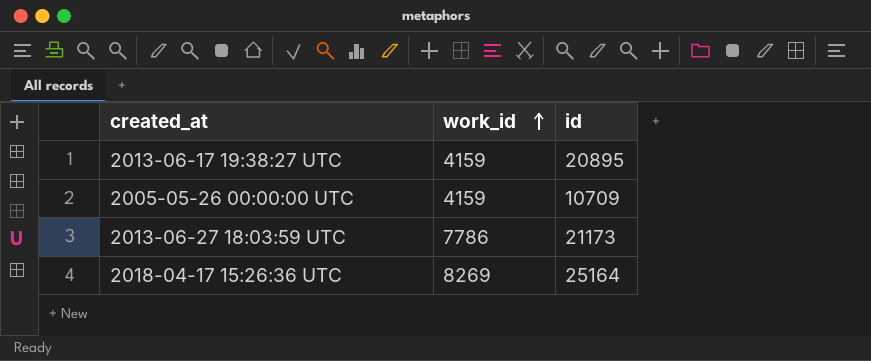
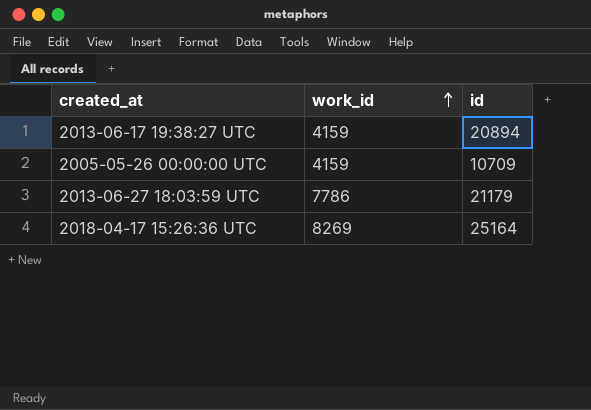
2013-06-17 19:38:27 UTC | id: 20895 -> 20894
2013-06-27 18:03:59 UTC | id: 21173 -> 21179

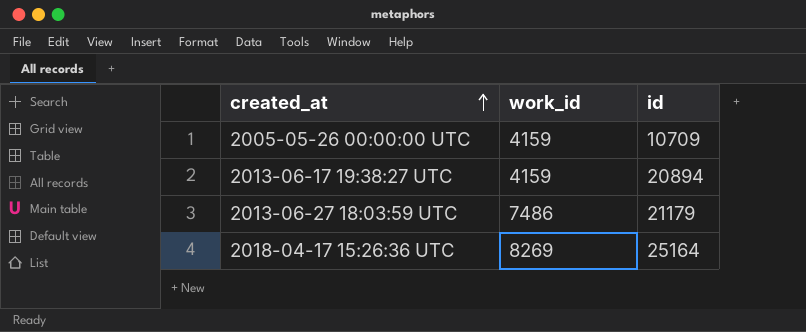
row order: work_id ascending -> created_at ascending
2013-06-27 18:03:59 UTC | work_id: 7786 -> 7486

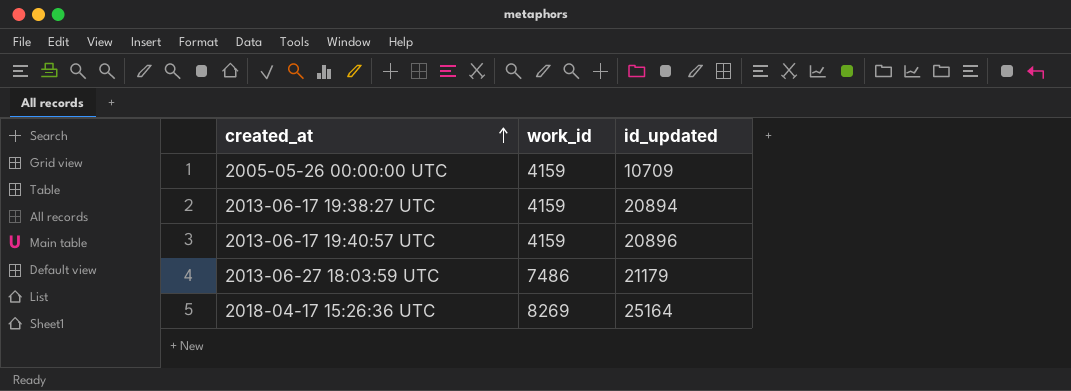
column name: id -> id_updated
row 2013-06-17 19:40:57 UTC: none -> 4159 | 20896

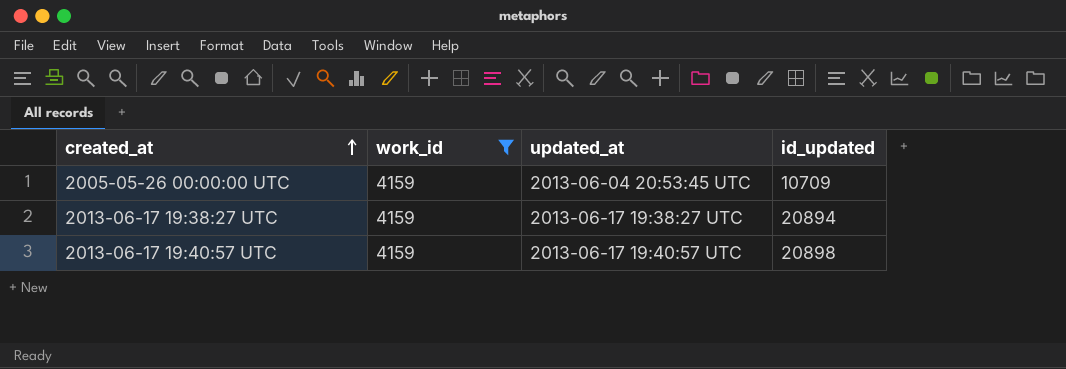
filter: none -> work_id = 4159
column updated_at | position: none -> 3
2013-06-17 19:40:57 UTC | id_updated: 20896 -> 20898

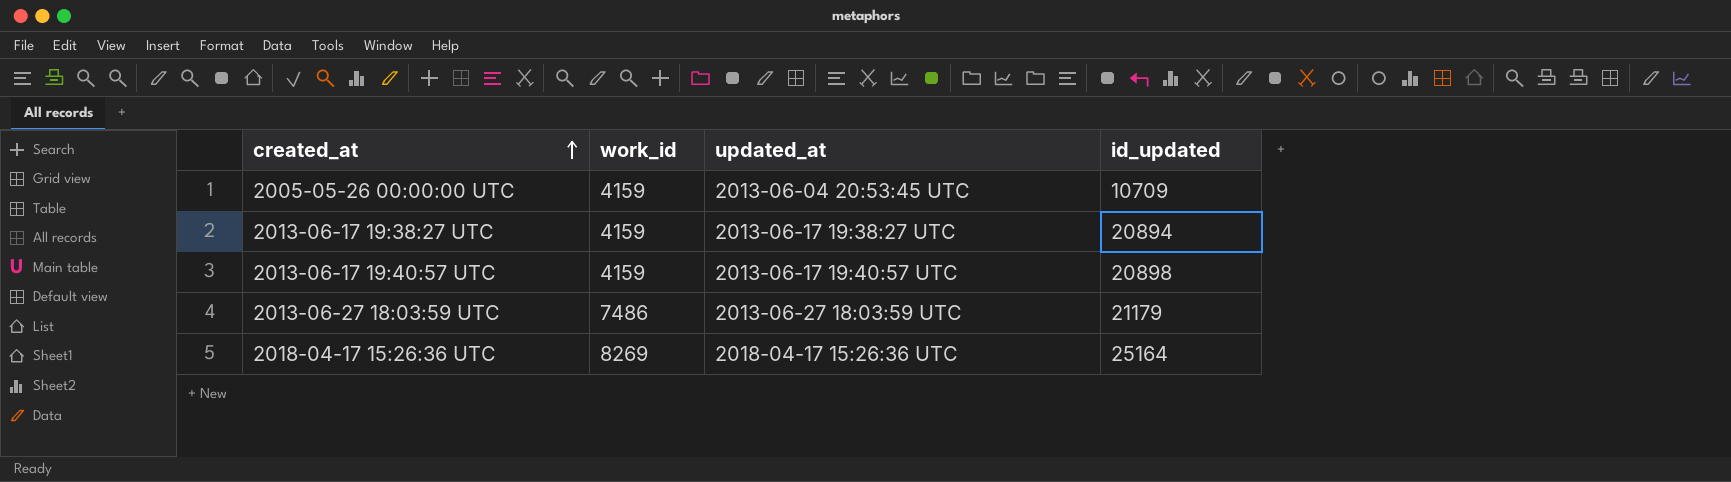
filter: work_id = 4159 -> none

